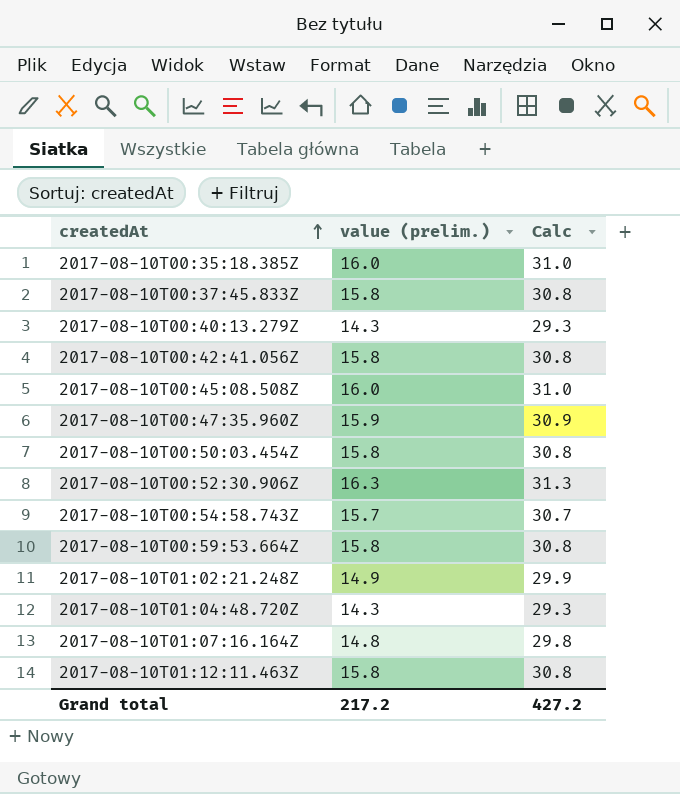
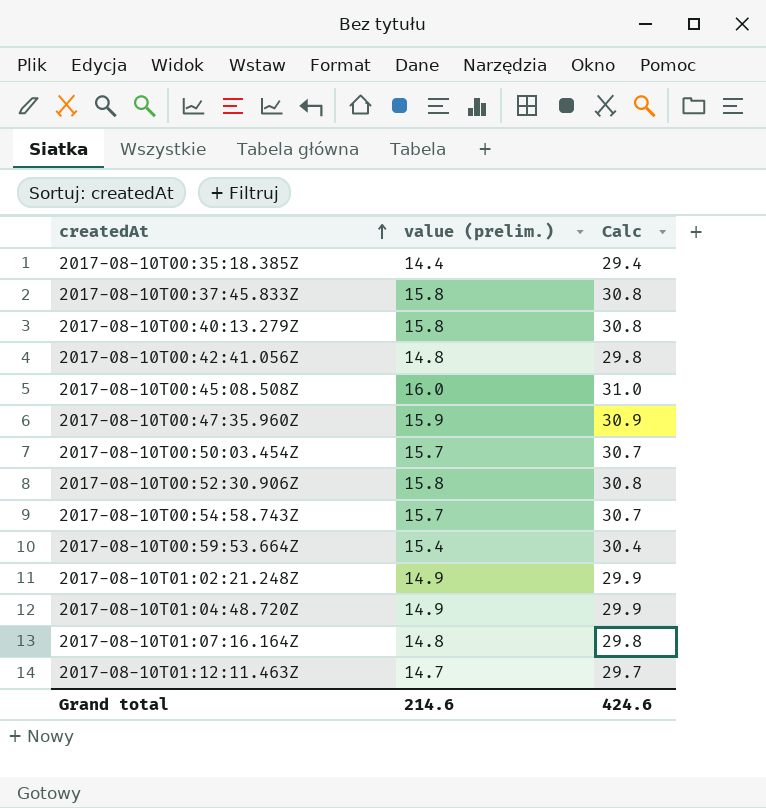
2017-08-10T00:35:18.385Z | value (prelim.): 16.0 -> 14.4
2017-08-10T00:35:18.385Z | Calc: 31.0 -> 29.4
2017-08-10T00:40:13.279Z | value (prelim.): 14.3 -> 15.8
2017-08-10T00:40:13.279Z | Calc: 29.3 -> 30.8
2017-08-10T00:42:41.056Z | value (prelim.): 15.8 -> 14.8
2017-08-10T00:42:41.056Z | Calc: 30.8 -> 29.8
2017-08-10T00:50:03.454Z | value (prelim.): 15.8 -> 15.7
2017-08-10T00:50:03.454Z | Calc: 30.8 -> 30.7
2017-08-10T00:52:30.906Z | value (prelim.): 16.3 -> 15.8
2017-08-10T00:52:30.906Z | Calc: 31.3 -> 30.8
2017-08-10T00:59:53.664Z | value (prelim.): 15.8 -> 15.4
2017-08-10T00:59:53.664Z | Calc: 30.8 -> 30.4
2017-08-10T01:04:48.720Z | value (prelim.): 14.3 -> 14.9
2017-08-10T01:04:48.720Z | Calc: 29.3 -> 29.9
2017-08-10T01:12:11.463Z | value (prelim.): 15.8 -> 14.7
2017-08-10T01:12:11.463Z | Calc: 30.8 -> 29.7
Grand total | value (prelim.): 217.2 -> 214.6
Grand total | Calc: 427.2 -> 424.6

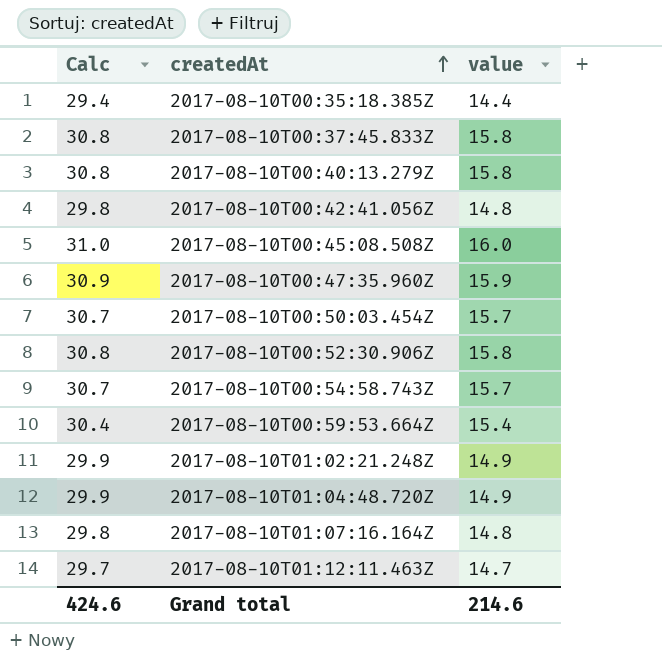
column Calc | position: 3 -> 1
column name: value (prelim.) -> value

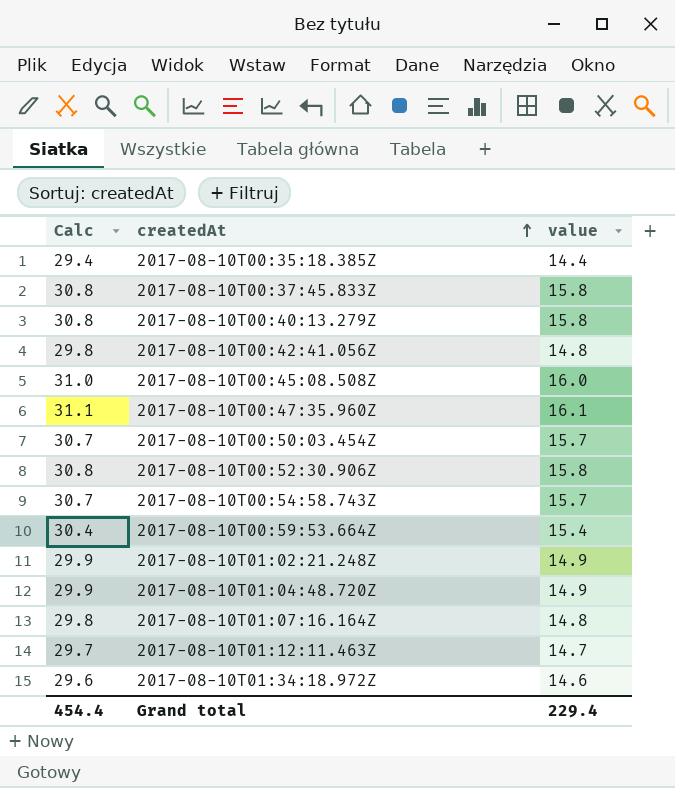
2017-08-10T00:47:35.960Z | Calc: 30.9 -> 31.1
2017-08-10T00:47:35.960Z | value: 15.9 -> 16.1
row 2017-08-10T01:34:18.972Z: none -> 29.6 | 14.6
Grand total | Calc: 424.6 -> 454.4
Grand total | value: 214.6 -> 229.4

